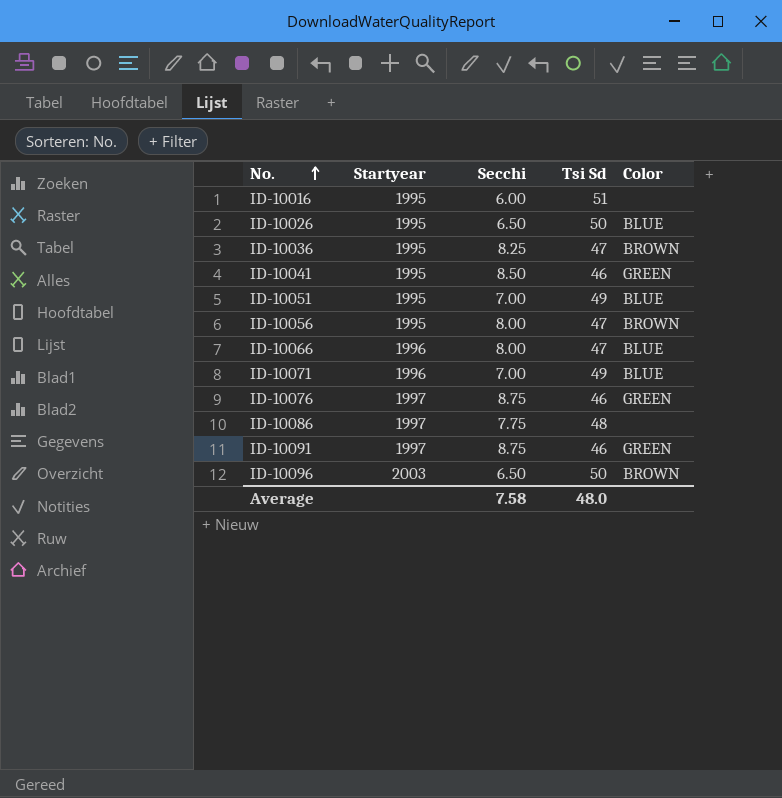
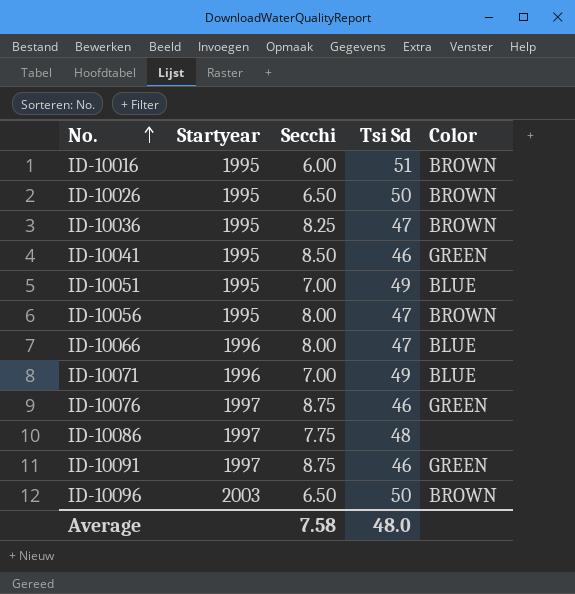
ID-10016 | Color: none -> BROWN
ID-10026 | Color: BLUE -> BROWN

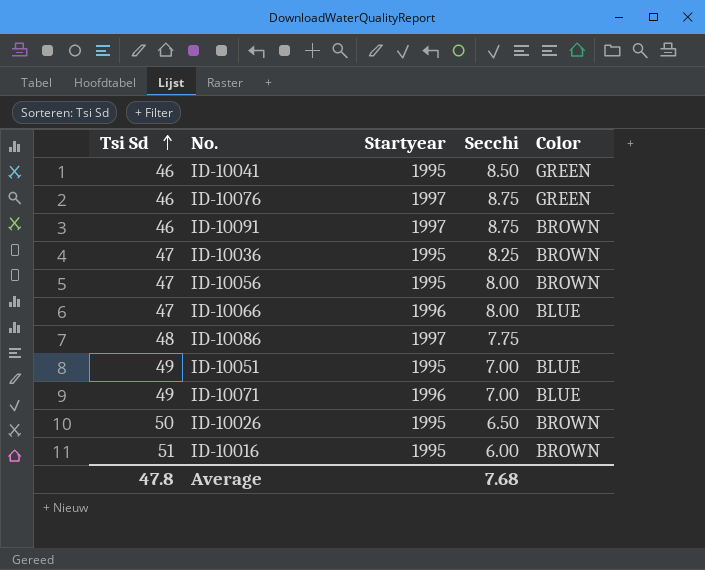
row order: No. ascending -> Tsi Sd ascending
column Tsi Sd | position: 4 -> 1
row ID-10096: 2003 | 6.50 | 50 | BROWN -> none
ID-10091 | Color: GREEN -> BROWN
Average | Tsi Sd: 48.0 -> 47.8
Average | Secchi: 7.58 -> 7.68

